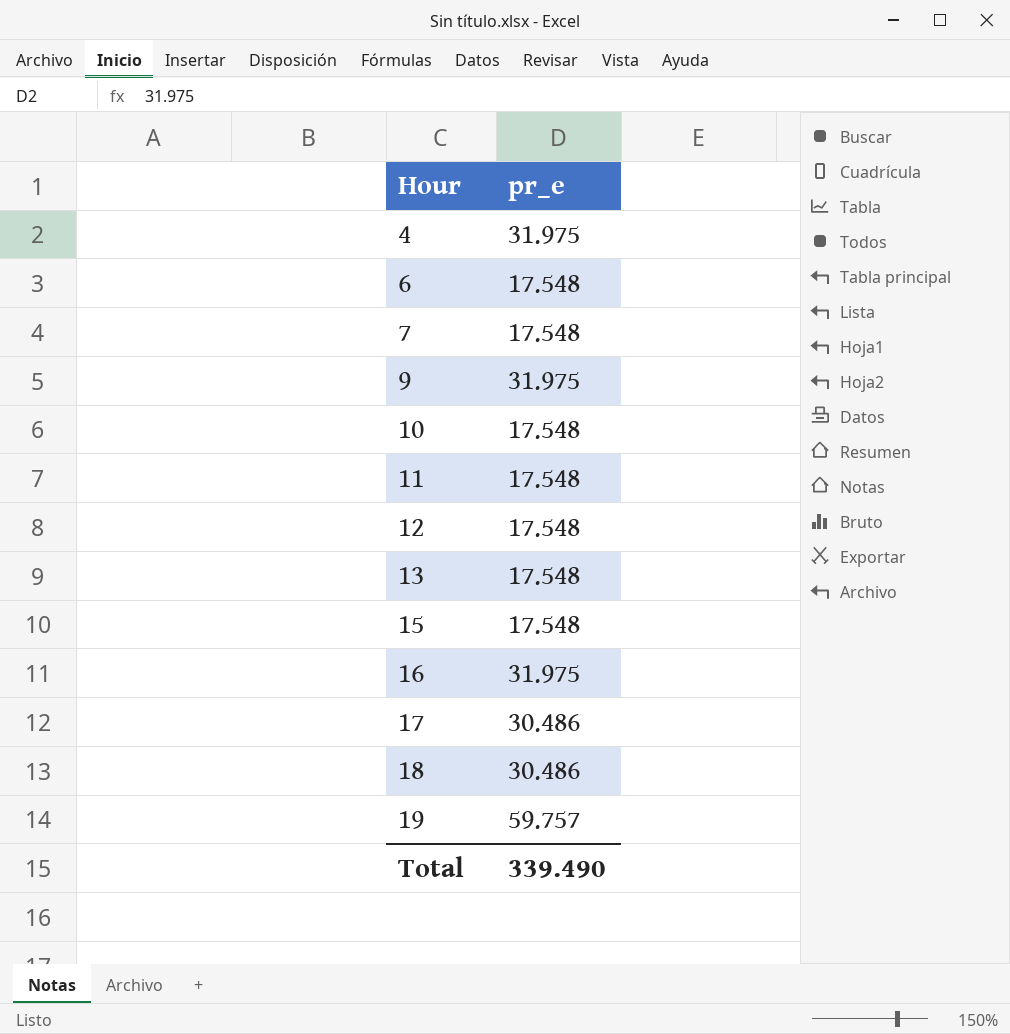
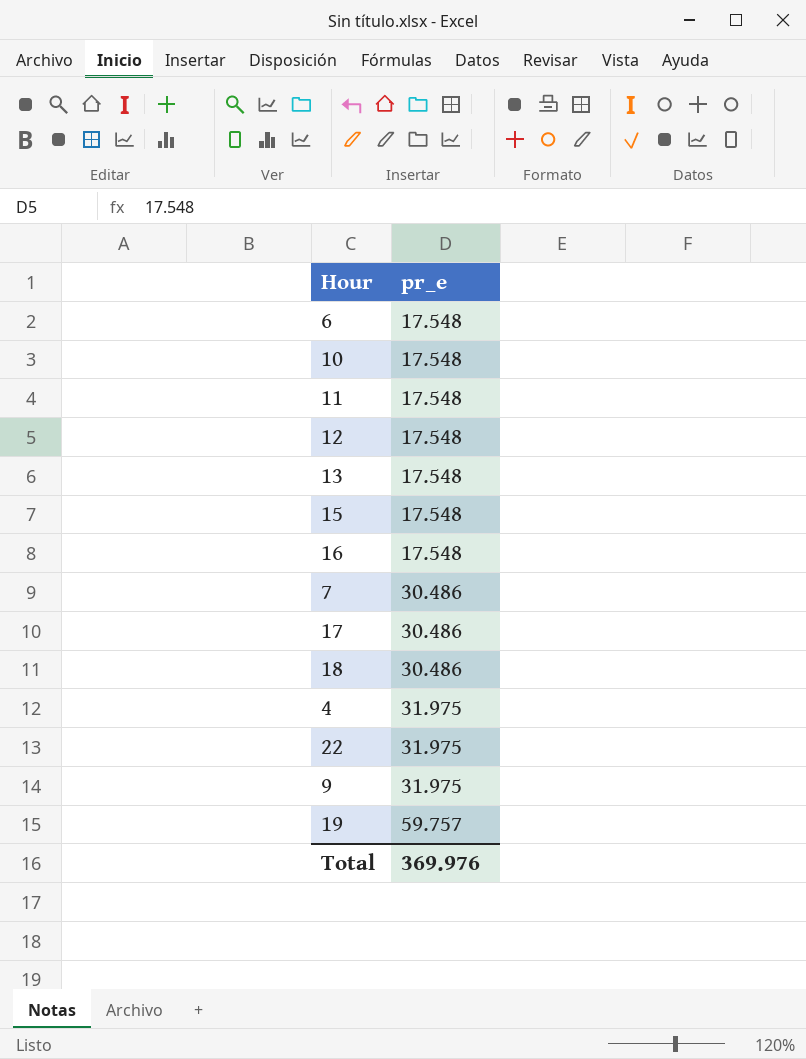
row order: Hour ascending -> pr_e ascending
16 | pr_e: 31.975 -> 17.548
7 | pr_e: 17.548 -> 30.486
row 22: none -> 31.975
Total | pr_e: 339.490 -> 369.976

